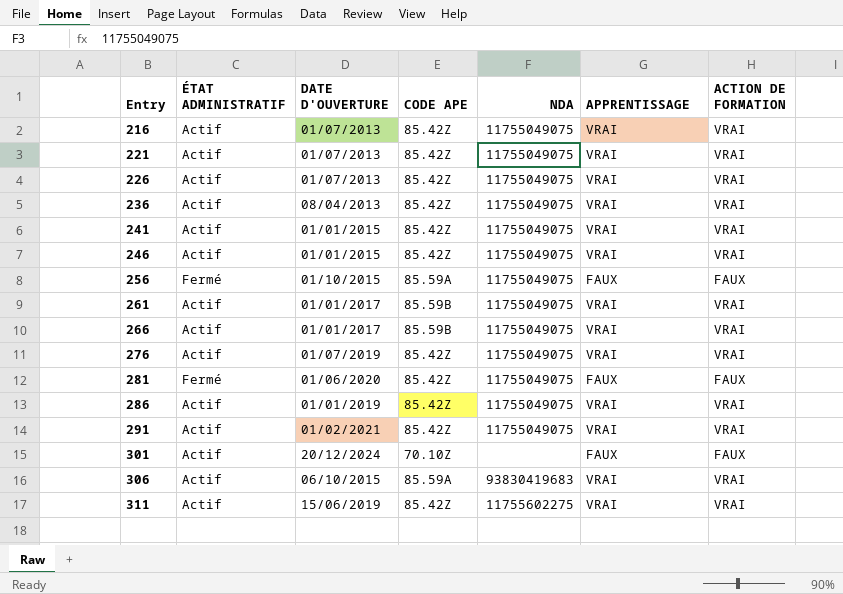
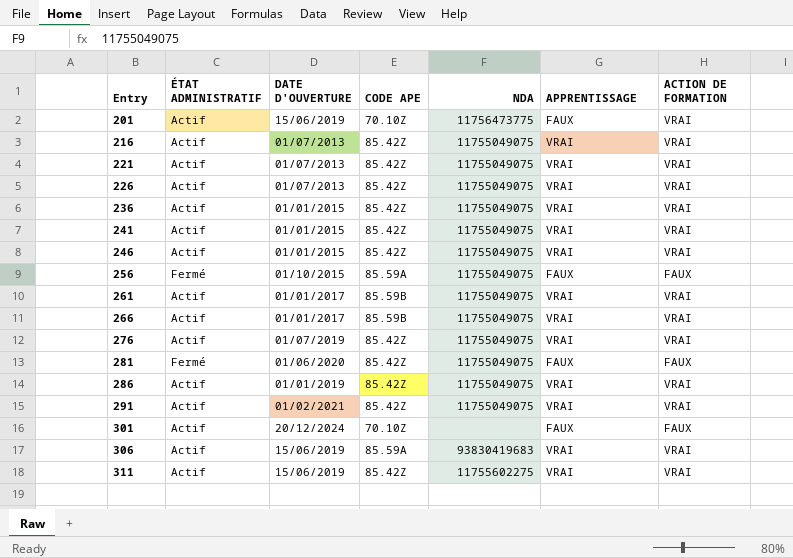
row 201: none -> Actif | 15/06/2019 | 70.10Z | 11756473775 | FAUX | VRAI
236 | DATE D'OUVERTURE: 08/04/2013 -> 01/01/2015
306 | DATE D'OUVERTURE: 06/10/2015 -> 15/06/2019

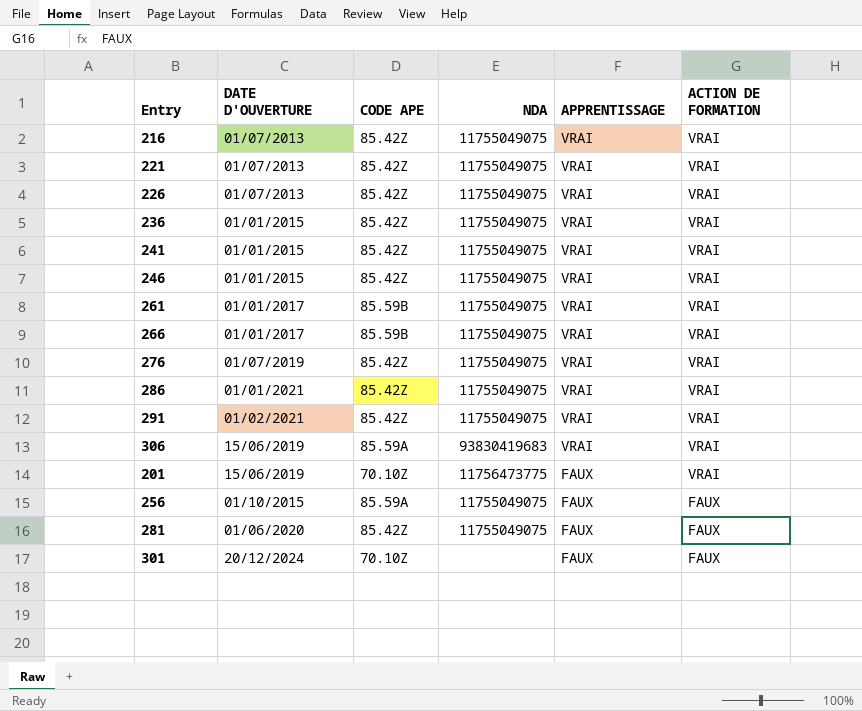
row order: Entry ascending -> APPRENTISSAGE descending
column ÉTAT ADMINISTRATIF | position: 2 -> none
row 311: Actif | 15/06/2019 | 85.42Z | 11755602275 | VRAI | VRAI -> none
286 | DATE D'OUVERTURE: 01/01/2019 -> 01/01/2021

